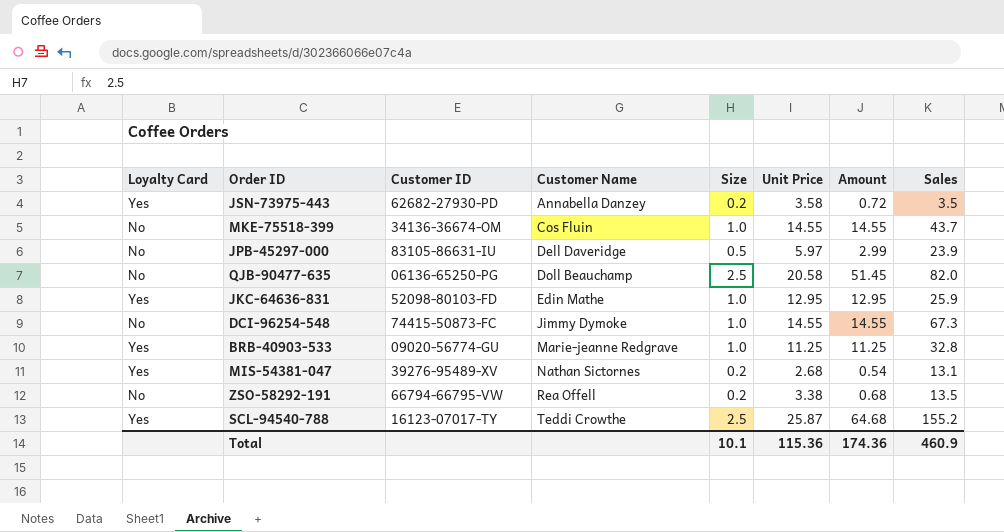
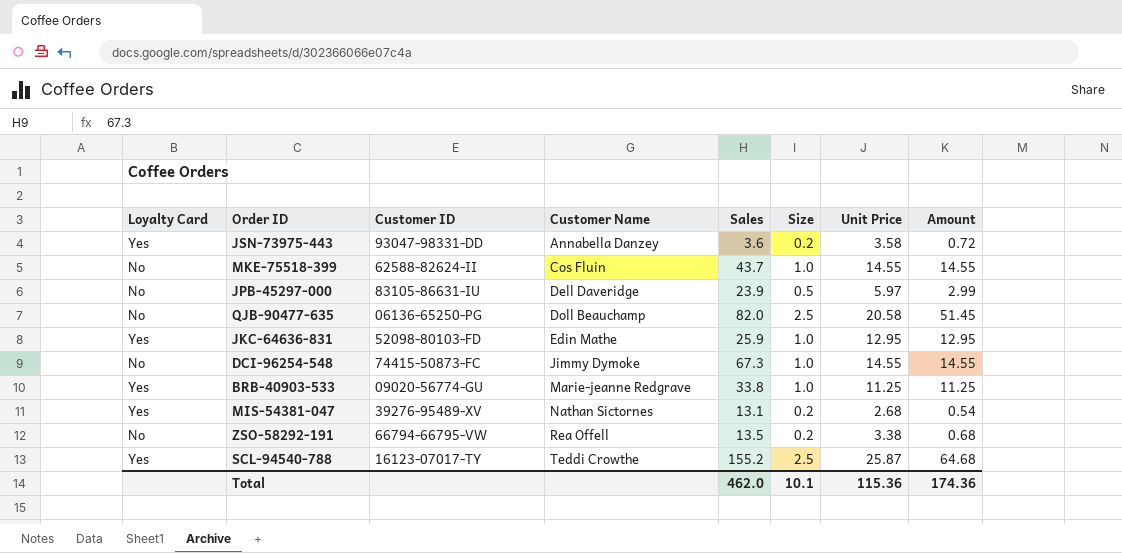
column Sales | position: 8 -> 5
JSN-73975-443 | Customer ID: 62682-27930-PD -> 93047-98331-DD
JSN-73975-443 | Sales: 3.5 -> 3.6
MKE-75518-399 | Customer ID: 34136-36674-OM -> 62588-82624-II
BRB-40903-533 | Sales: 32.8 -> 33.8
Total | Sales: 460.9 -> 462.0

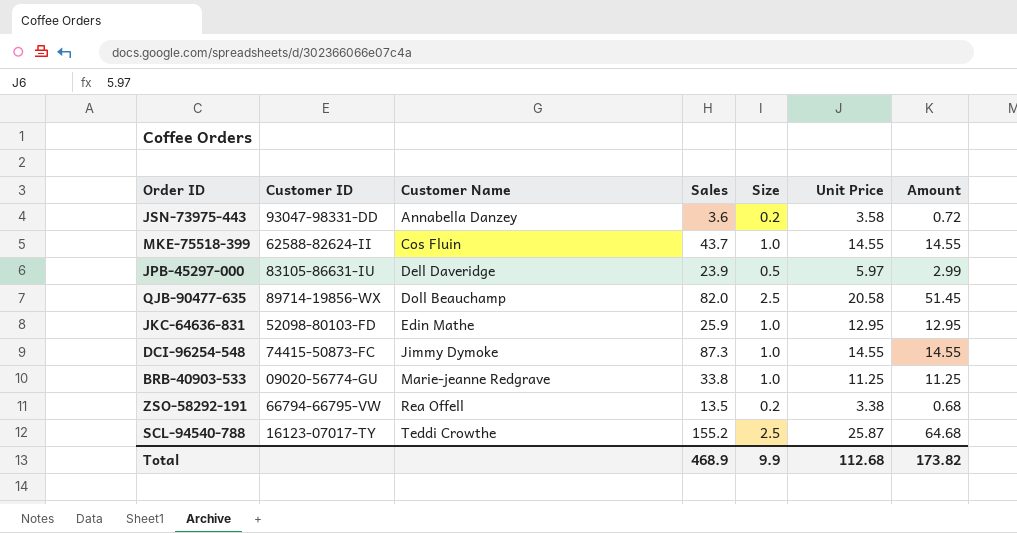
column Loyalty Card | position: 1 -> none
row MIS-54381-047: Yes | 39276-95489-XV | Nathan Sictornes | 13.1 | 0.2 | 2.68 | 0.54 -> none
QJB-90477-635 | Customer ID: 06136-65250-PG -> 89714-19856-WX
DCI-96254-548 | Sales: 67.3 -> 87.3
Total | Sales: 462.0 -> 468.9
Total | Size: 10.1 -> 9.9
Total | Unit Price: 115.36 -> 112.68
Total | Amount: 174.36 -> 173.82

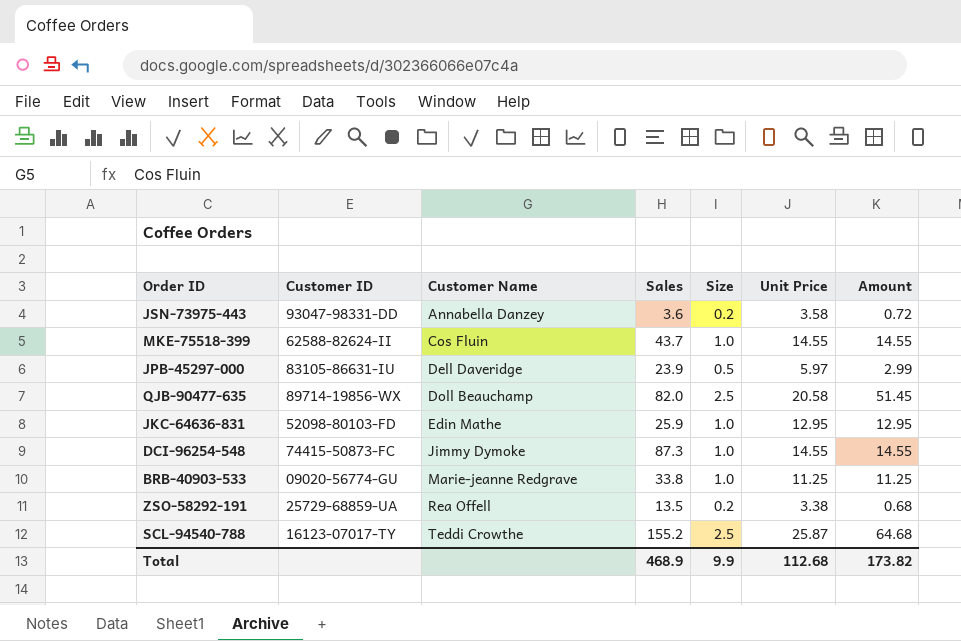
ZSO-58292-191 | Customer ID: 66794-66795-VW -> 25729-68859-UA

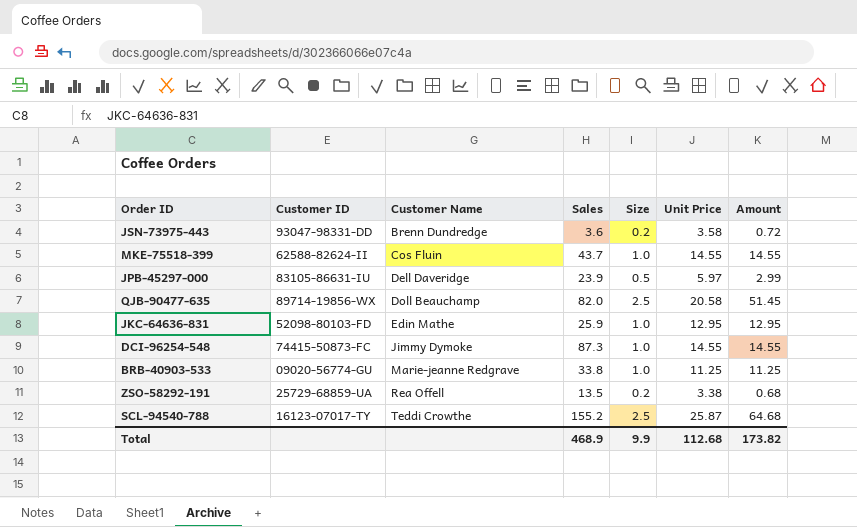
JSN-73975-443 | Customer Name: Annabella Danzey -> Brenn Dundredge

